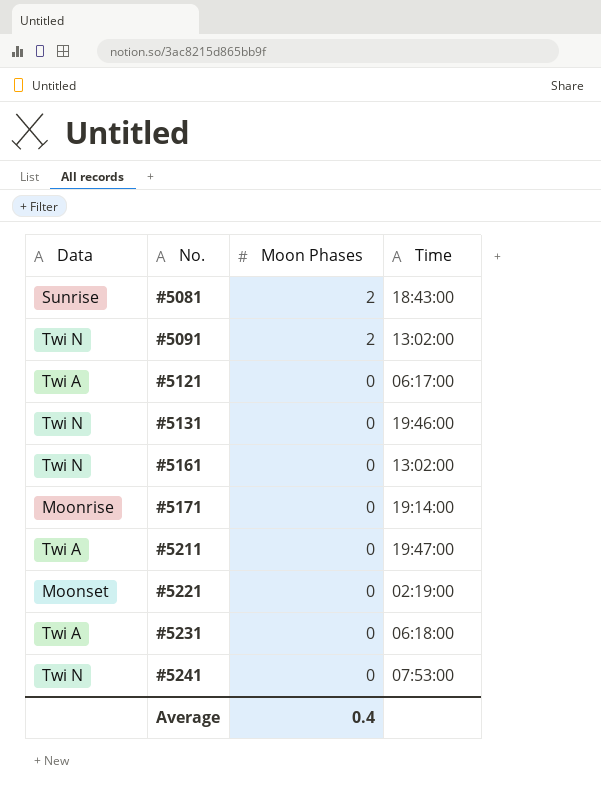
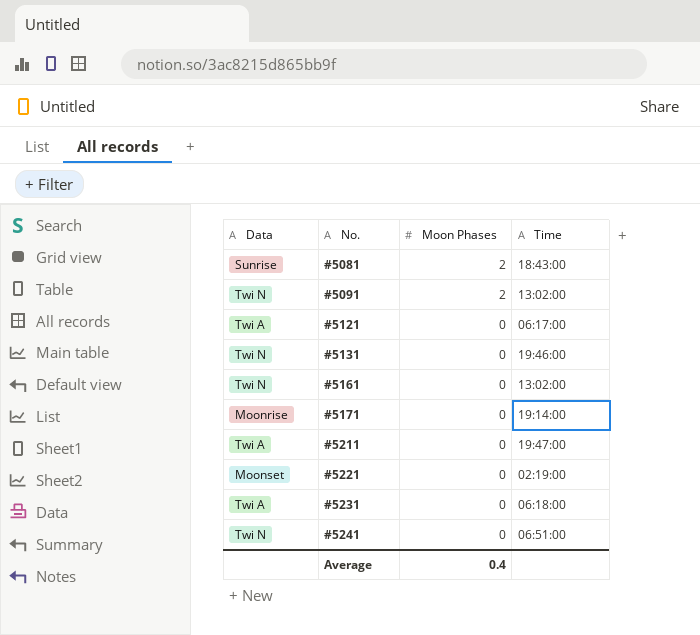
#5241 | Time: 07:53:00 -> 06:51:00

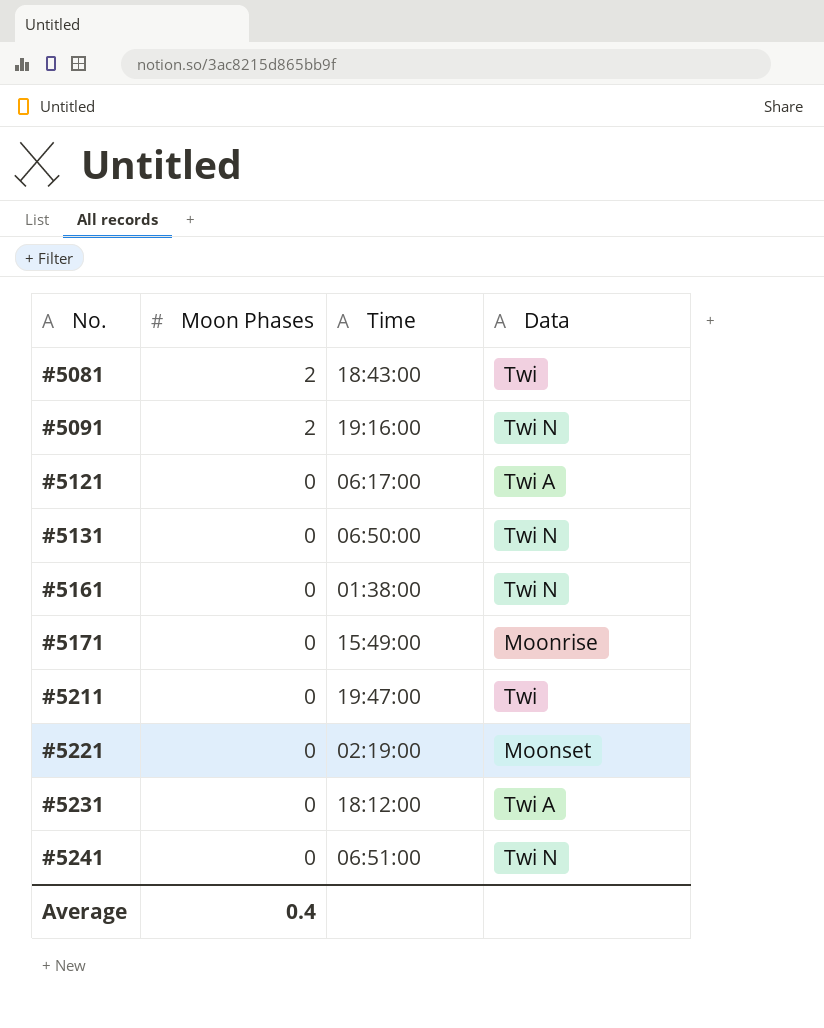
column Data | position: 1 -> 4
#5081 | Data: Sunrise -> Twi
#5091 | Time: 13:02:00 -> 19:16:00
#5131 | Time: 19:46:00 -> 06:50:00
#5161 | Time: 13:02:00 -> 01:38:00
#5171 | Time: 19:14:00 -> 15:49:00
#5211 | Data: Twi A -> Twi
#5231 | Time: 06:18:00 -> 18:12:00

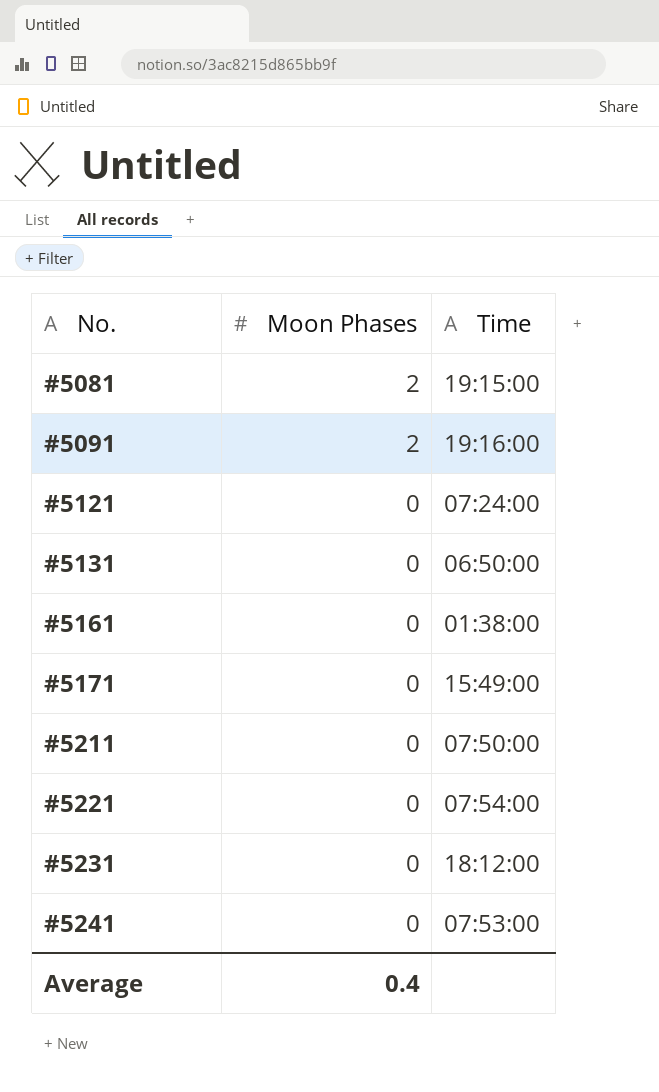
column Data | position: 4 -> none
#5081 | Time: 18:43:00 -> 19:15:00
#5121 | Time: 06:17:00 -> 07:24:00
#5211 | Time: 19:47:00 -> 07:50:00
#5221 | Time: 02:19:00 -> 07:54:00
#5241 | Time: 06:51:00 -> 07:53:00

